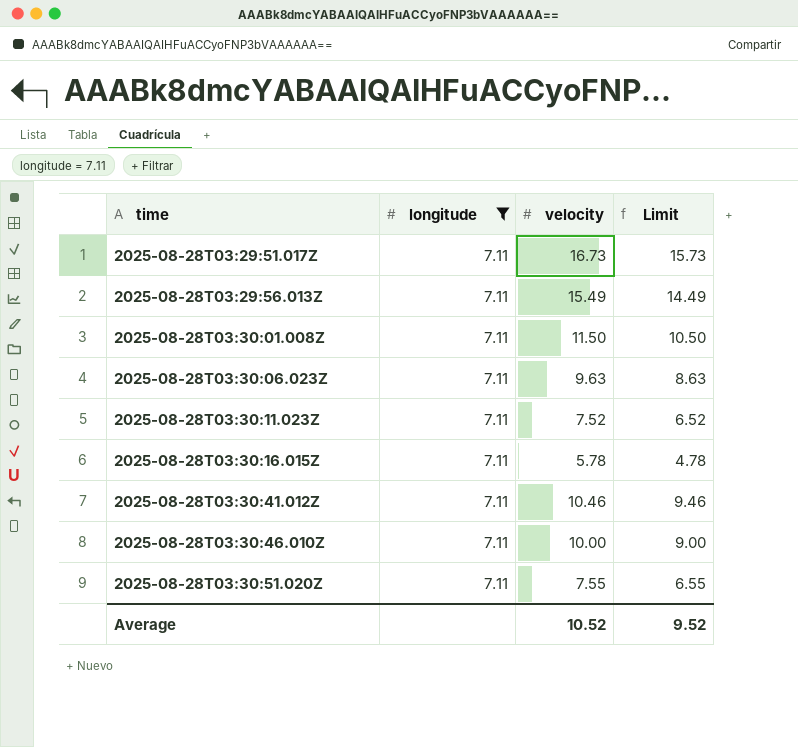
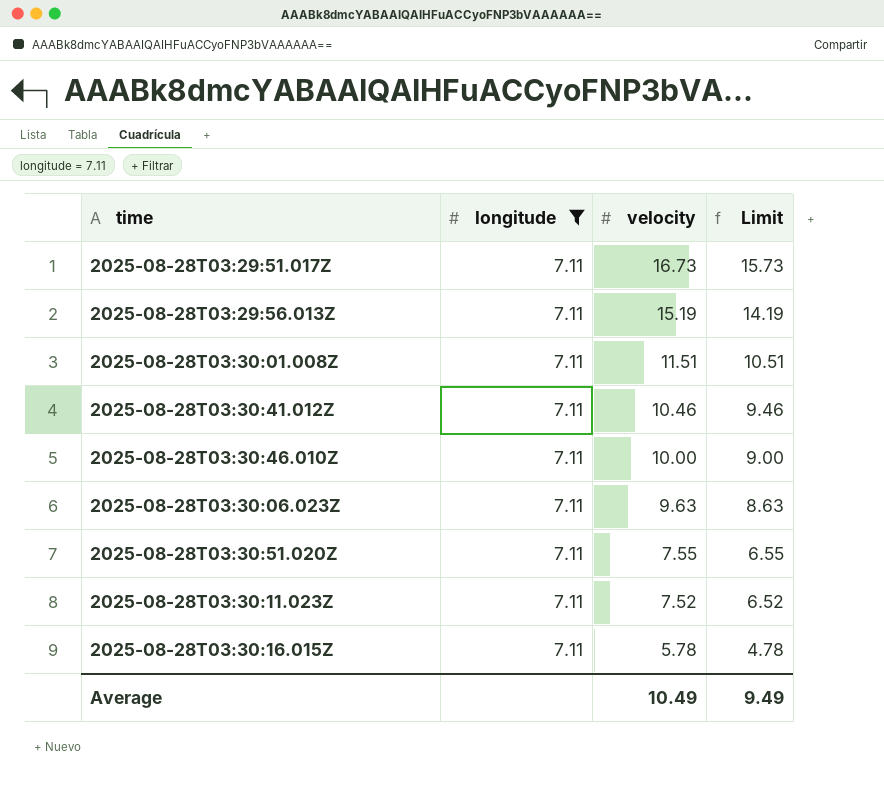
row order: time ascending -> velocity descending
2025-08-28T03:29:56.013Z | velocity: 15.49 -> 15.19
2025-08-28T03:29:56.013Z | Limit: 14.49 -> 14.19
2025-08-28T03:30:01.008Z | velocity: 11.50 -> 11.51
2025-08-28T03:30:01.008Z | Limit: 10.50 -> 10.51
Average | velocity: 10.52 -> 10.49
Average | Limit: 9.52 -> 9.49

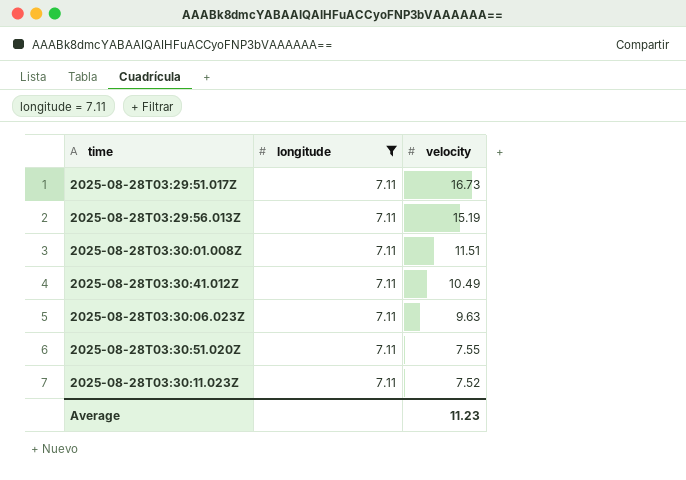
column Limit | formula: [velocity] - 1 -> none
row 2025-08-28T03:30:46.010Z: 7.11 | 10.00 | 9.00 -> none
row 2025-08-28T03:30:16.015Z: 7.11 | 5.78 | 4.78 -> none
2025-08-28T03:30:41.012Z | velocity: 10.46 -> 10.49
Average | velocity: 10.49 -> 11.23

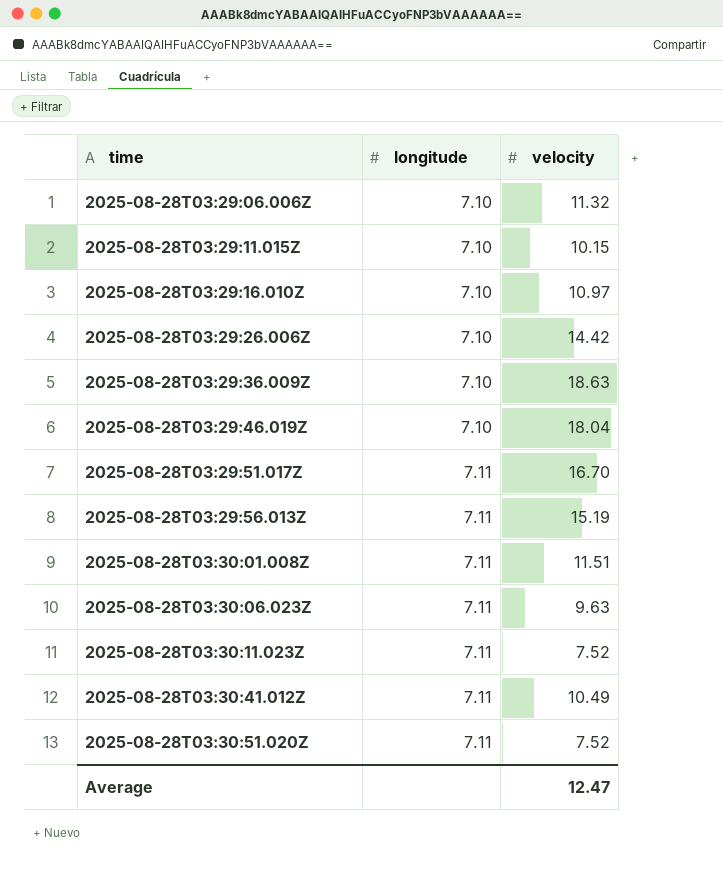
filter: longitude = 7.11 -> none
row order: velocity descending -> time ascending
2025-08-28T03:29:51.017Z | velocity: 16.73 -> 16.70
2025-08-28T03:30:51.020Z | velocity: 7.55 -> 7.52
Average | velocity: 11.23 -> 12.47

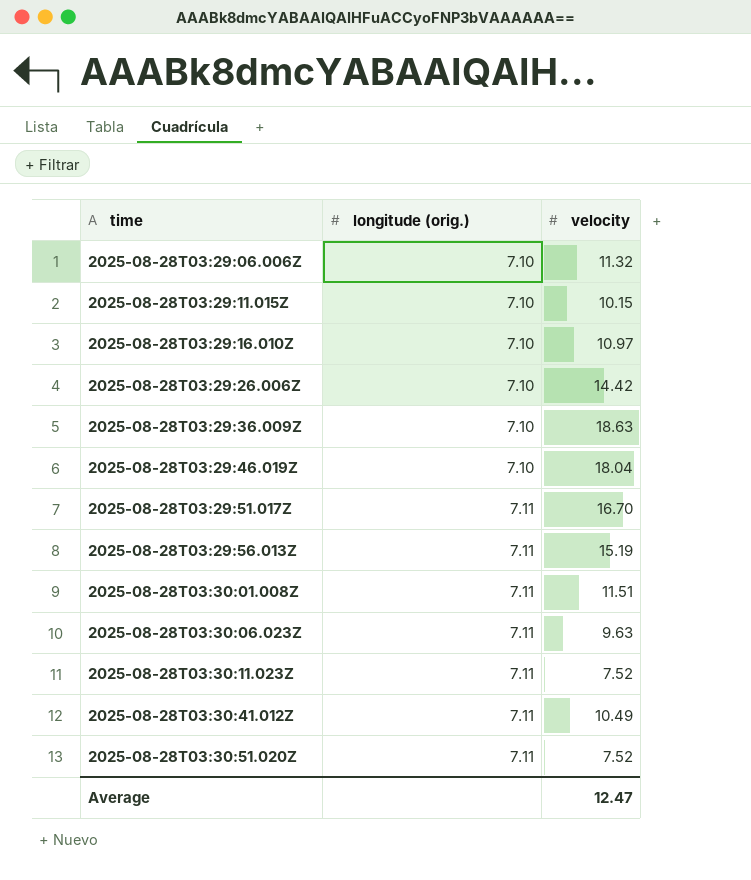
column name: longitude -> longitude (orig.)

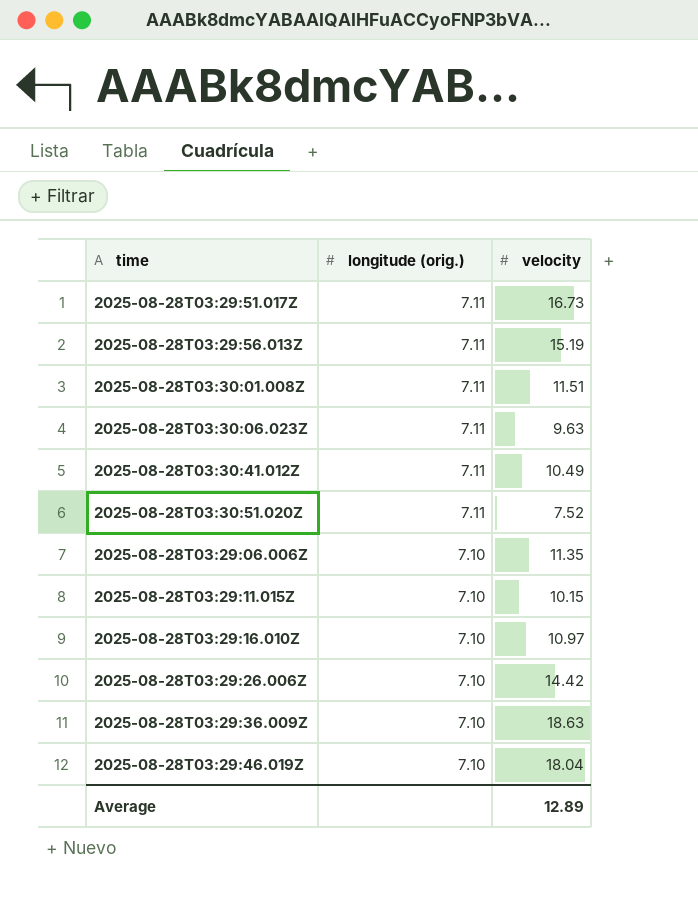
row order: time ascending -> longitude (orig.) descending
row 2025-08-28T03:30:11.023Z: 7.11 | 7.52 -> none
2025-08-28T03:29:51.017Z | velocity: 16.70 -> 16.73
2025-08-28T03:29:06.006Z | velocity: 11.32 -> 11.35
Average | velocity: 12.47 -> 12.89

